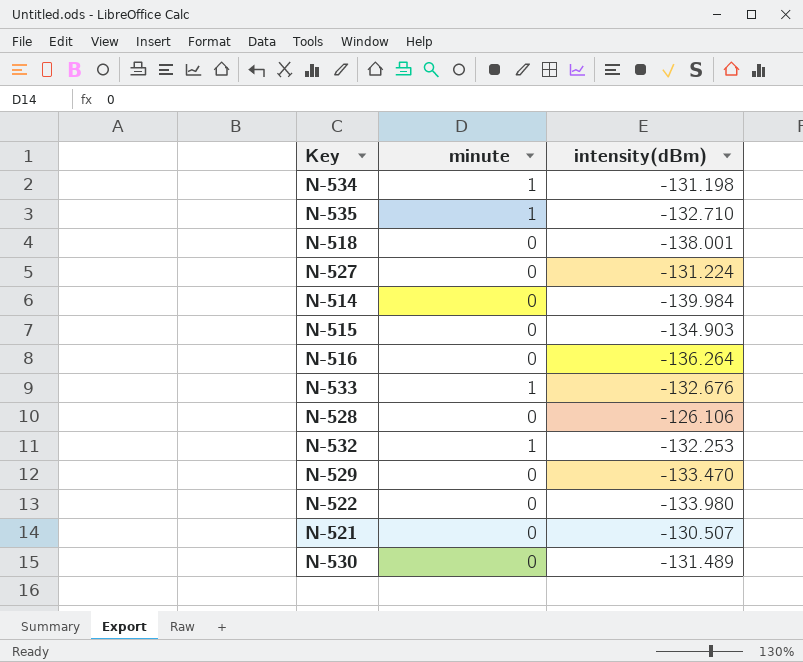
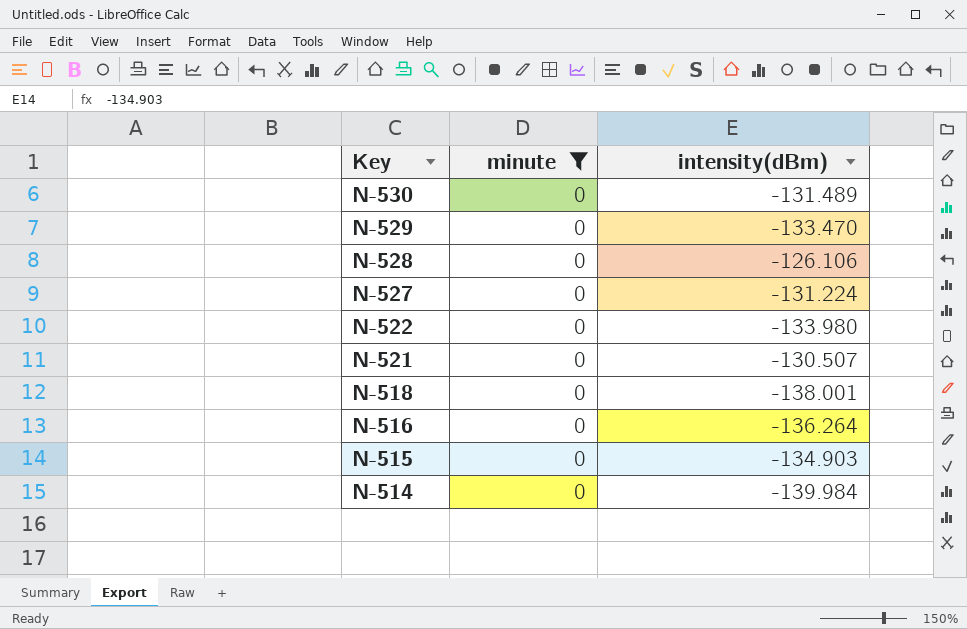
filter: none -> minute = 0
row order: none -> Key descending

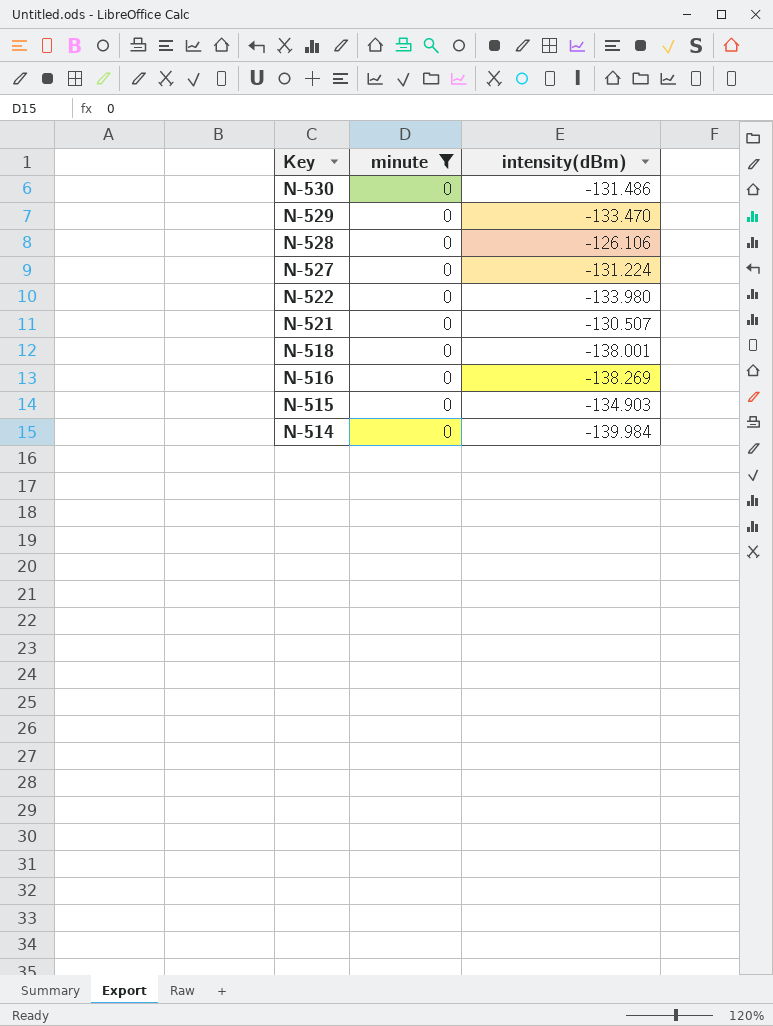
N-530 | intensity(dBm): -131.489 -> -131.486
N-516 | intensity(dBm): -136.264 -> -138.269

